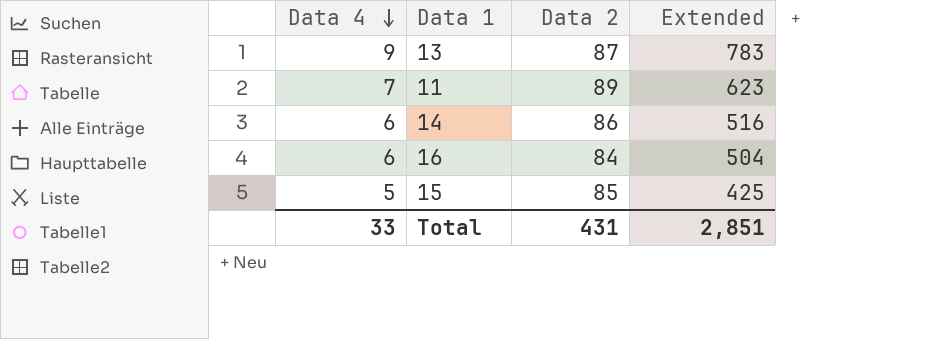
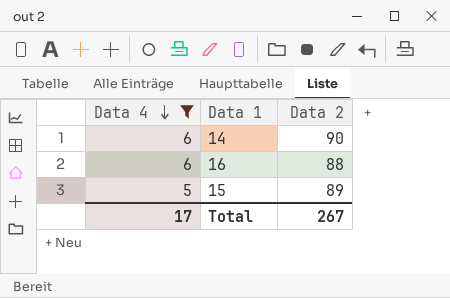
filter: none -> Data 4 <= 6
column Extended | formula: [Data 4] * [Data 2] -> none
14 | Data 2: 86 -> 90
16 | Data 2: 84 -> 88
15 | Data 2: 85 -> 89
Total | Data 4: 33 -> 17
Total | Data 2: 431 -> 267

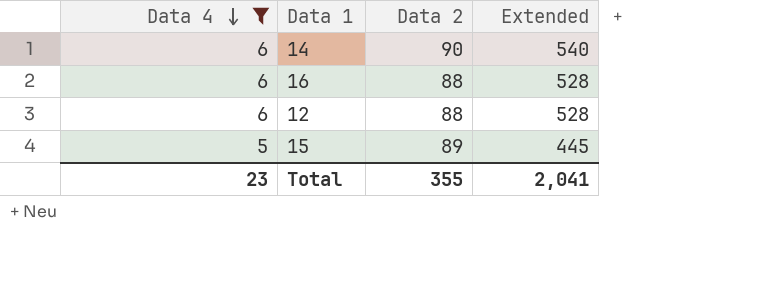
column Extended | formula: none -> [Data 4] * [Data 2]
row 12: none -> 6 | 88 | 528
Total | Data 4: 17 -> 23
Total | Data 2: 267 -> 355

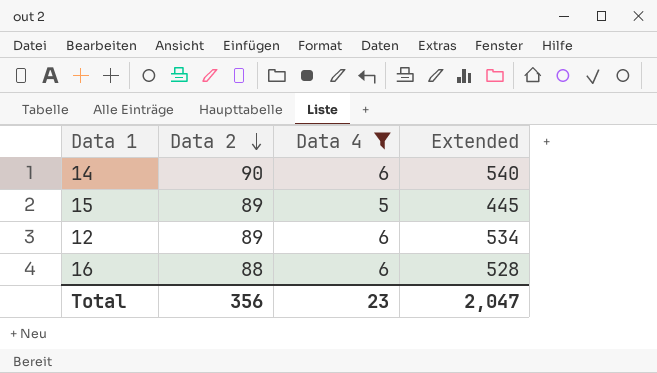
row order: Data 4 descending -> Data 2 descending
column Data 4 | position: 1 -> 3
12 | Data 2: 88 -> 89
12 | Extended: 528 -> 534
Total | Data 2: 355 -> 356
Total | Extended: 2,041 -> 2,047

